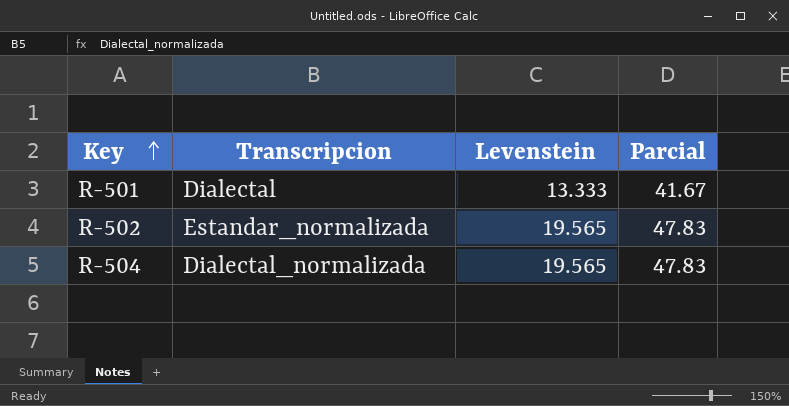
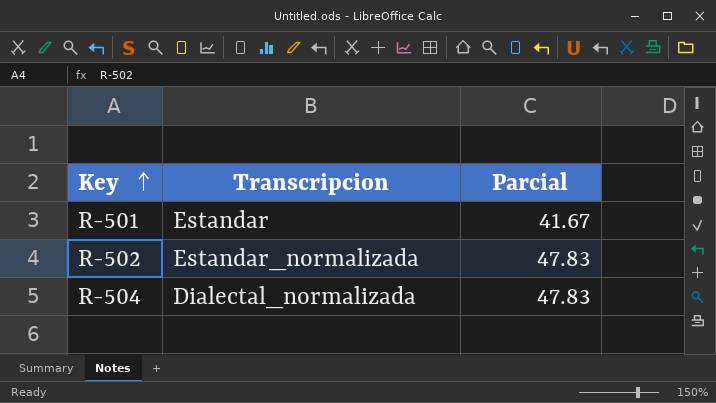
column Levenstein | position: 3 -> none
R-501 | Transcripcion: Dialectal -> Estandar

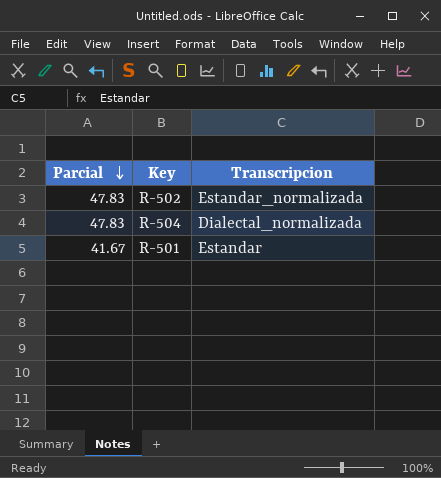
row order: Key ascending -> Parcial descending
column Parcial | position: 3 -> 1

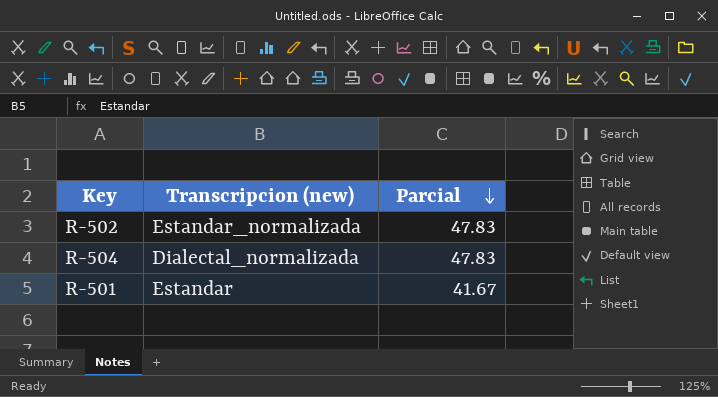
column name: Transcripcion -> Transcripcion (new)
column Parcial | position: 1 -> 3

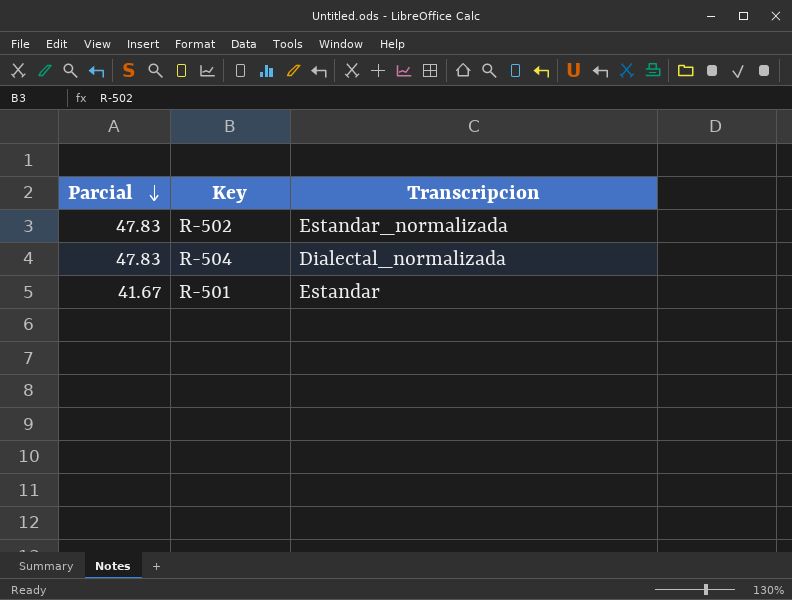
column Parcial | position: 3 -> 1
column name: Transcripcion (new) -> Transcripcion

